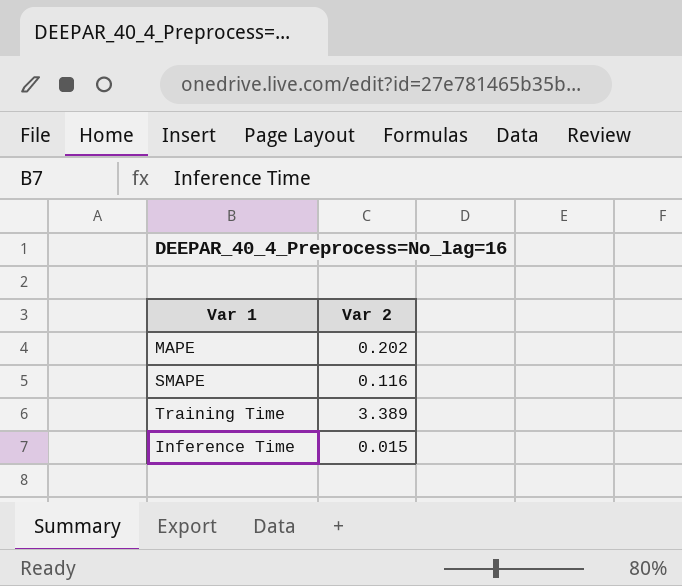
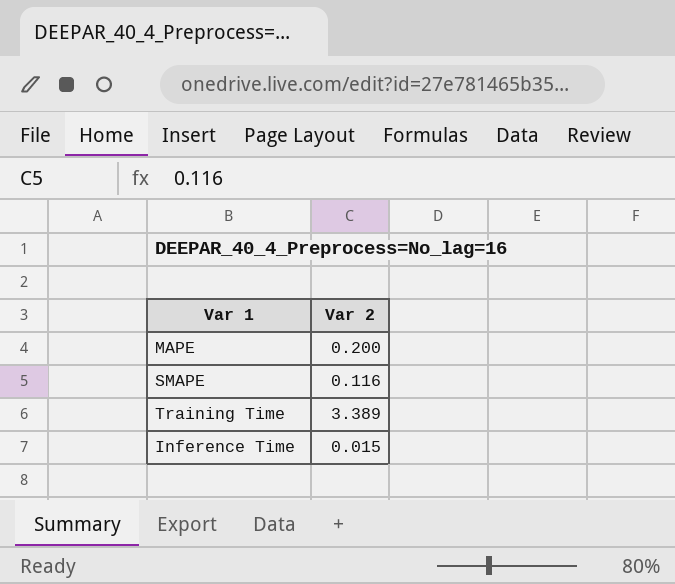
MAPE | Var 2: 0.202 -> 0.200

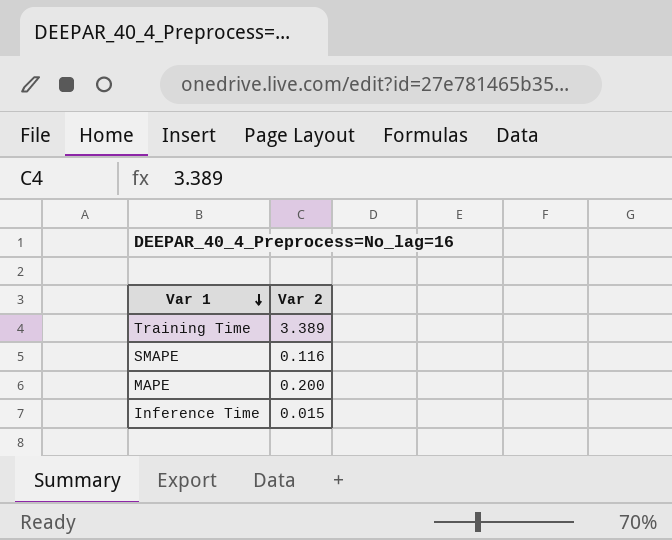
row order: none -> Var 1 descending

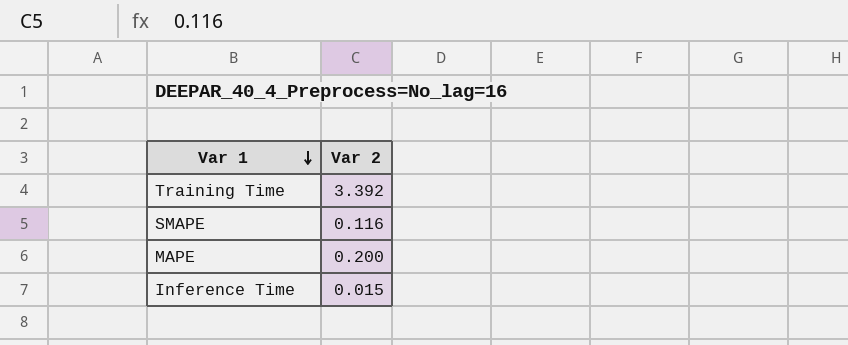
Training Time | Var 2: 3.389 -> 3.392

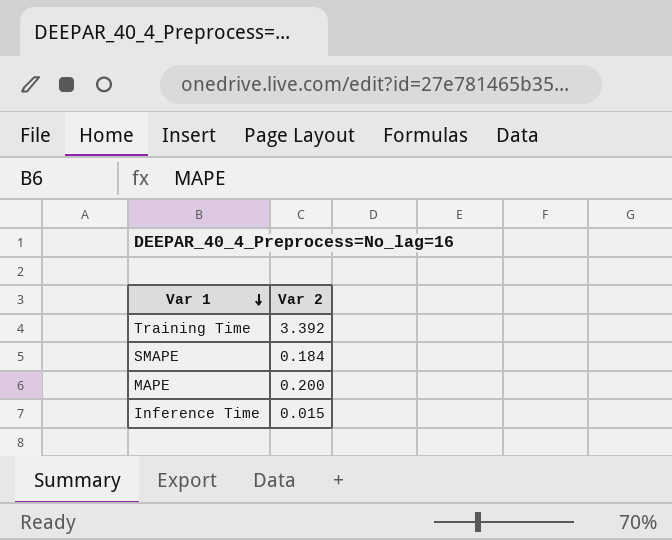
SMAPE | Var 2: 0.116 -> 0.184

